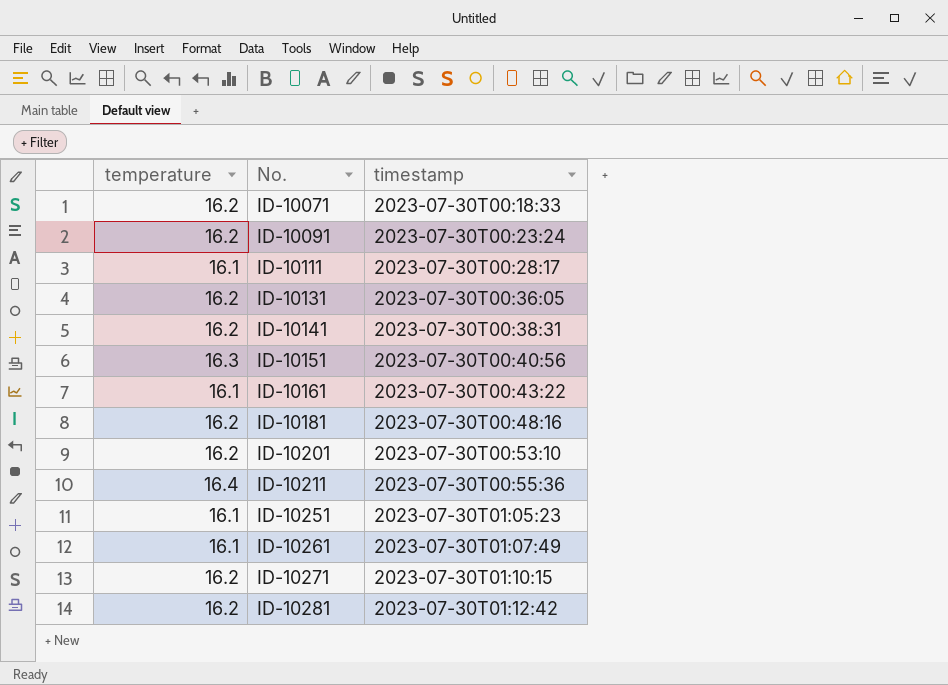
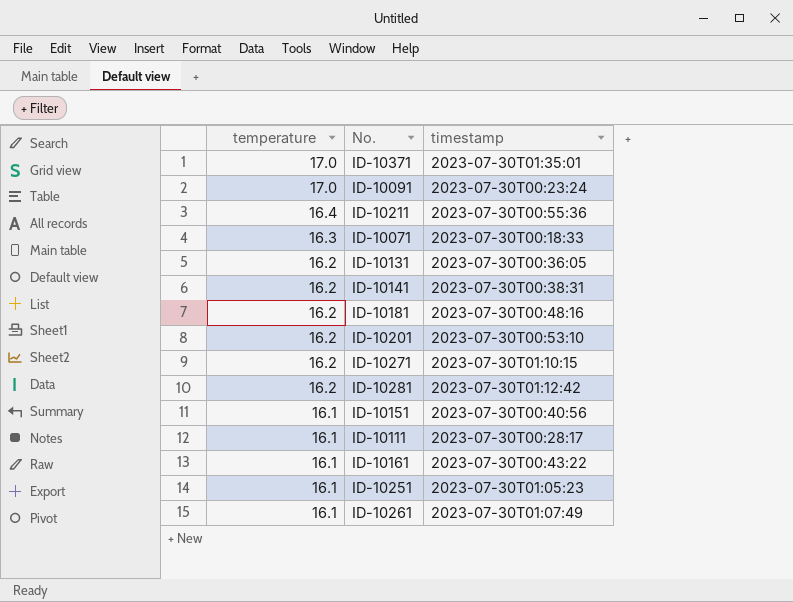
row order: No. ascending -> temperature descending
row ID-10371: none -> 17.0 | 2023-07-30T01:35:01
ID-10091 | temperature: 16.2 -> 17.0
ID-10071 | temperature: 16.2 -> 16.3
ID-10151 | temperature: 16.3 -> 16.1

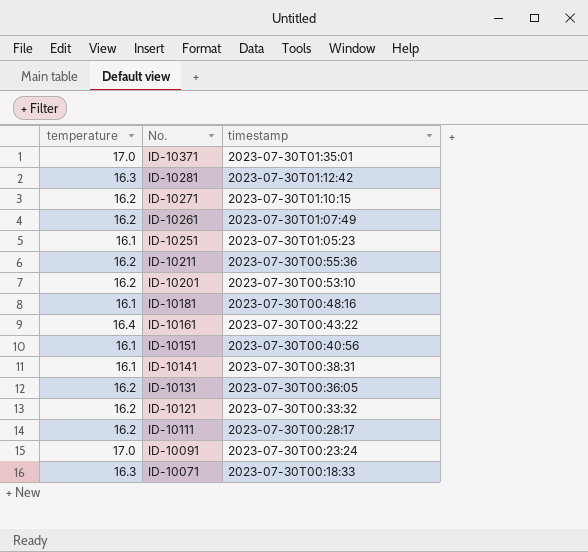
row order: temperature descending -> No. descending
ID-10281 | temperature: 16.2 -> 16.3
ID-10261 | temperature: 16.1 -> 16.2
ID-10211 | temperature: 16.4 -> 16.2
ID-10181 | temperature: 16.2 -> 16.1
ID-10161 | temperature: 16.1 -> 16.4
ID-10141 | temperature: 16.2 -> 16.1
row ID-10121: none -> 16.2 | 2023-07-30T00:33:32
ID-10111 | temperature: 16.1 -> 16.2

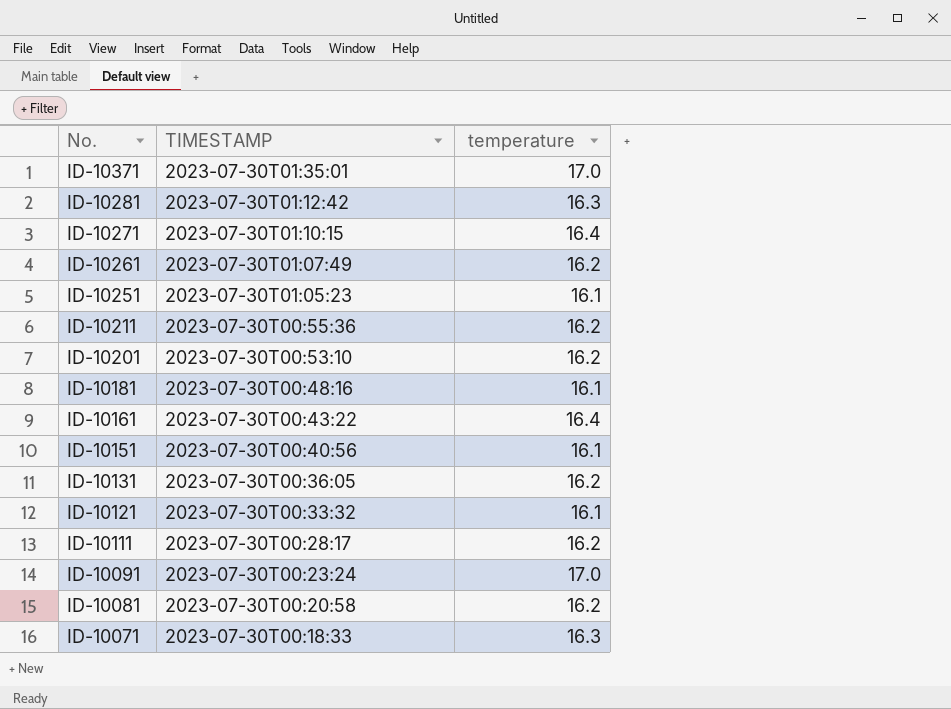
column name: timestamp -> TIMESTAMP
column temperature | position: 1 -> 3
row ID-10141: 16.1 | 2023-07-30T00:38:31 -> none
ID-10271 | temperature: 16.2 -> 16.4
ID-10121 | temperature: 16.2 -> 16.1
row ID-10081: none -> 2023-07-30T00:20:58 | 16.2

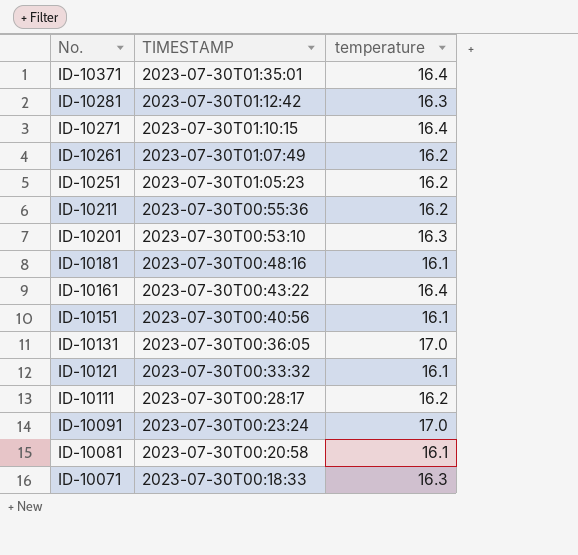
ID-10371 | temperature: 17.0 -> 16.4
ID-10251 | temperature: 16.1 -> 16.2
ID-10201 | temperature: 16.2 -> 16.3
ID-10131 | temperature: 16.2 -> 17.0
ID-10081 | temperature: 16.2 -> 16.1

